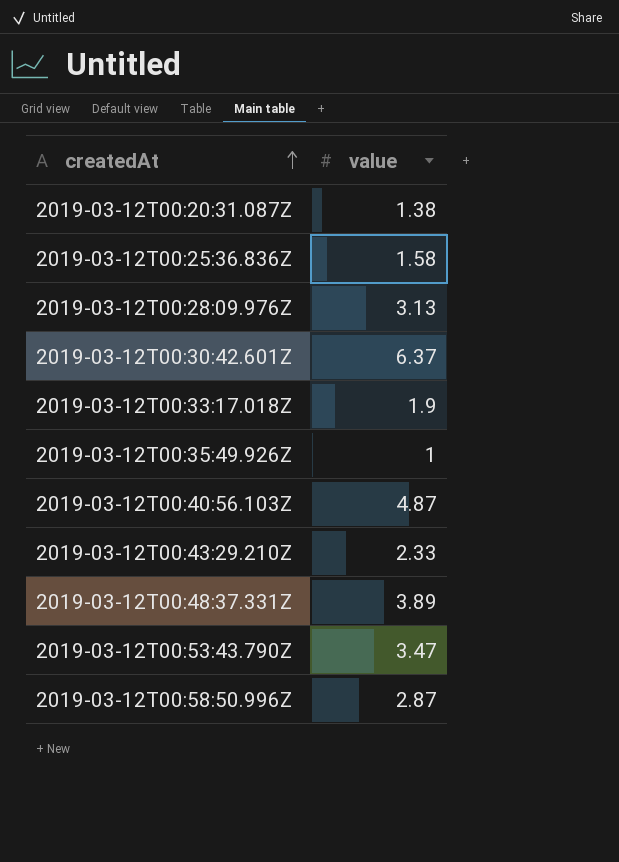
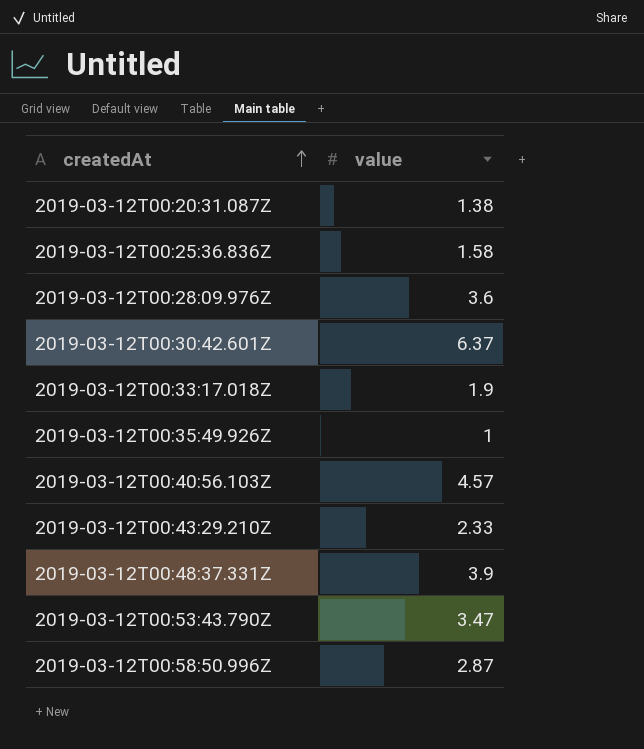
2019-03-12T00:28:09.976Z | value: 3.13 -> 3.6
2019-03-12T00:40:56.103Z | value: 4.87 -> 4.57
2019-03-12T00:48:37.331Z | value: 3.89 -> 3.9

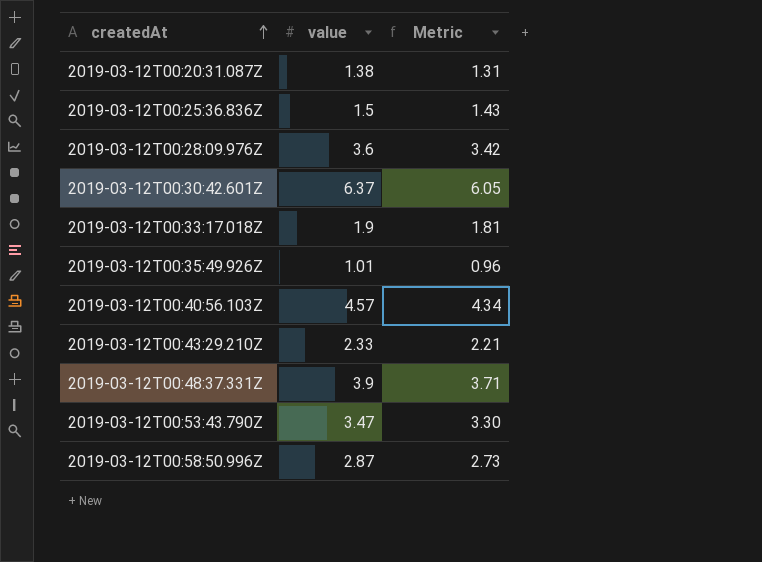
column Metric | formula: none -> [value] * 0.95
2019-03-12T00:25:36.836Z | value: 1.58 -> 1.5
2019-03-12T00:35:49.926Z | value: 1 -> 1.01

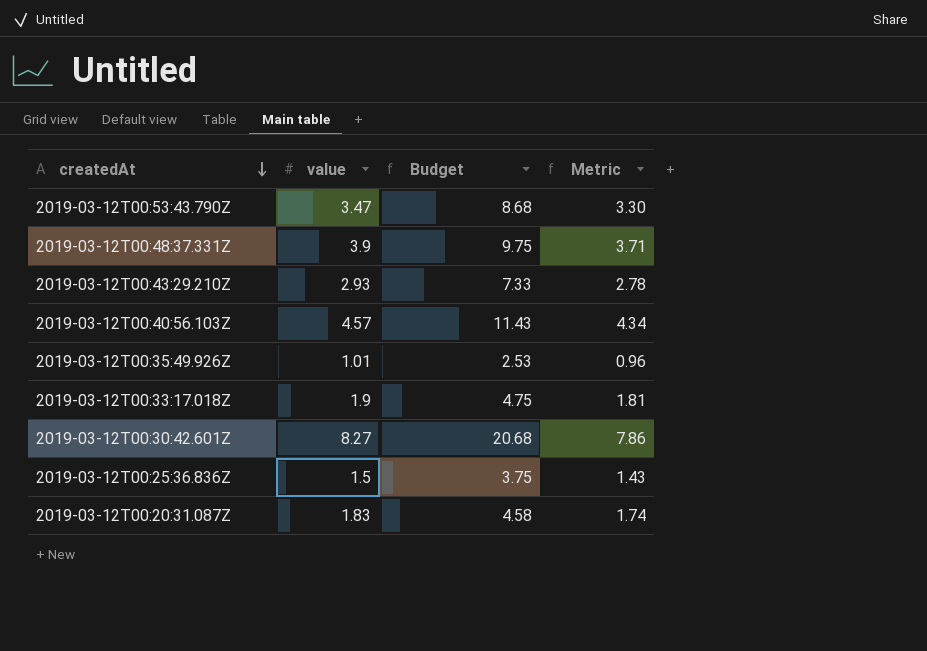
row order: createdAt ascending -> createdAt descending
column Budget | formula: none -> [value] * 2.5
row 2019-03-12T00:28:09.976Z: 3.6 | 3.42 -> none
row 2019-03-12T00:58:50.996Z: 2.87 | 2.73 -> none
2019-03-12T00:43:29.210Z | value: 2.33 -> 2.93
2019-03-12T00:43:29.210Z | Metric: 2.21 -> 2.78
2019-03-12T00:30:42.601Z | value: 6.37 -> 8.27
2019-03-12T00:30:42.601Z | Metric: 6.05 -> 7.86
2019-03-12T00:20:31.087Z | value: 1.38 -> 1.83
2019-03-12T00:20:31.087Z | Metric: 1.31 -> 1.74

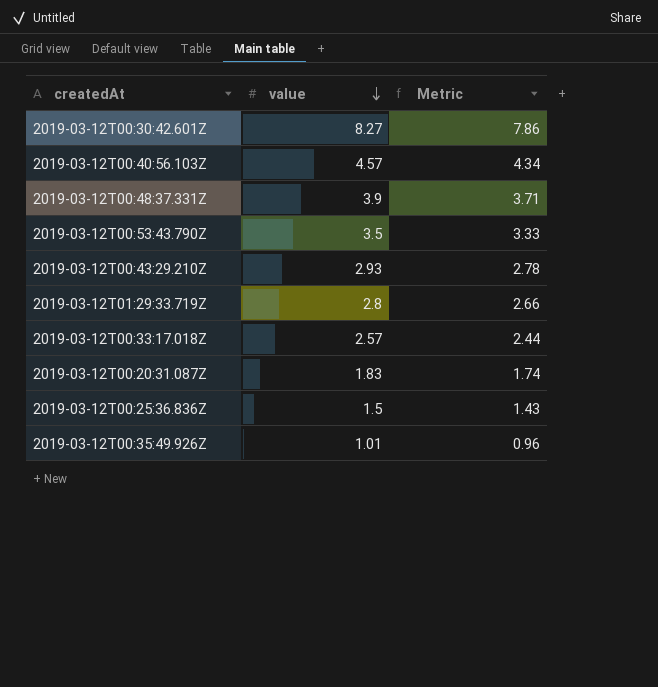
row order: createdAt descending -> value descending
column Budget | formula: [value] * 2.5 -> none
2019-03-12T00:53:43.790Z | value: 3.47 -> 3.5
2019-03-12T00:53:43.790Z | Metric: 3.30 -> 3.33
row 2019-03-12T01:29:33.719Z: none -> 2.8 | 2.66
2019-03-12T00:33:17.018Z | value: 1.9 -> 2.57
2019-03-12T00:33:17.018Z | Metric: 1.81 -> 2.44

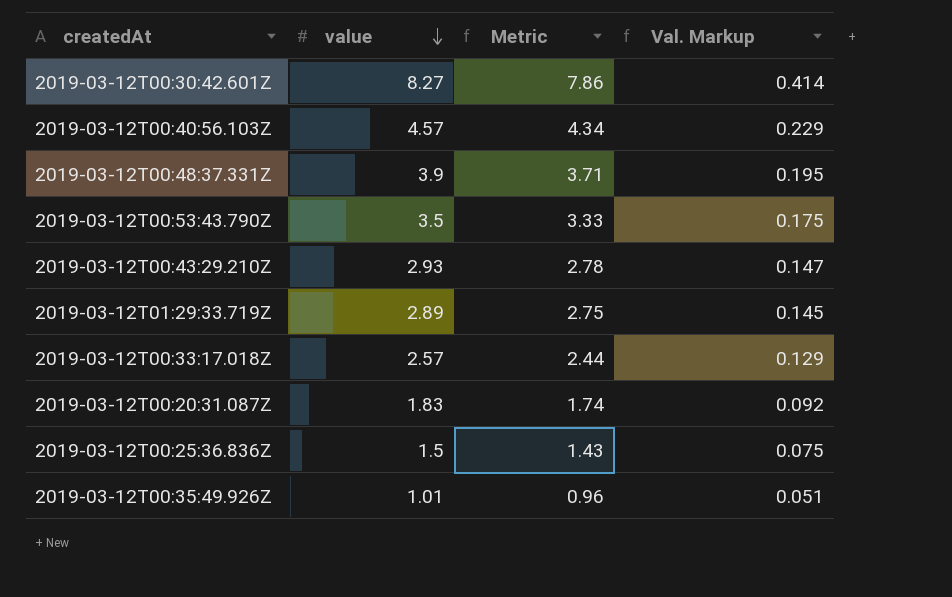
column Val. Markup | formula: none -> [value] * 0.05
2019-03-12T01:29:33.719Z | value: 2.8 -> 2.89
2019-03-12T01:29:33.719Z | Metric: 2.66 -> 2.75

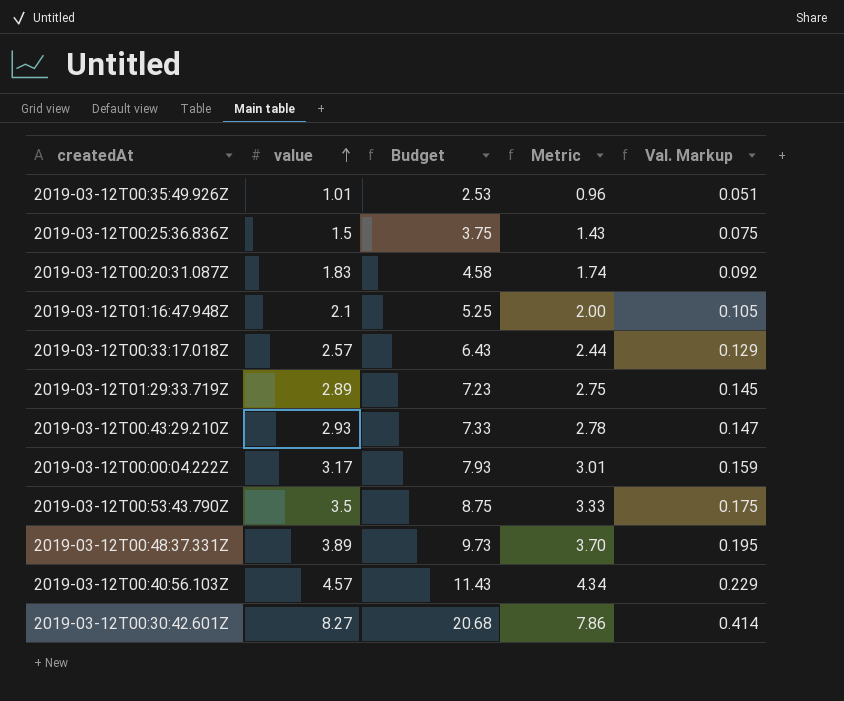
row order: value descending -> value ascending
column Budget | formula: none -> [value] * 2.5
row 2019-03-12T01:16:47.948Z: none -> 2.1 | 5.25 | 2.00 | 0.105
row 2019-03-12T00:00:04.222Z: none -> 3.17 | 7.93 | 3.01 | 0.159
2019-03-12T00:48:37.331Z | value: 3.9 -> 3.89
2019-03-12T00:48:37.331Z | Metric: 3.71 -> 3.70

